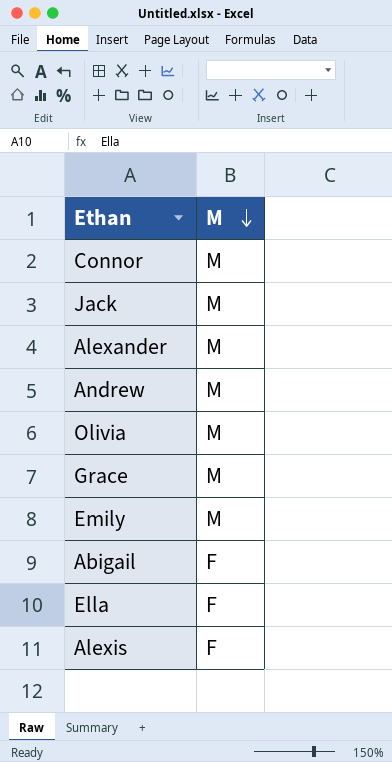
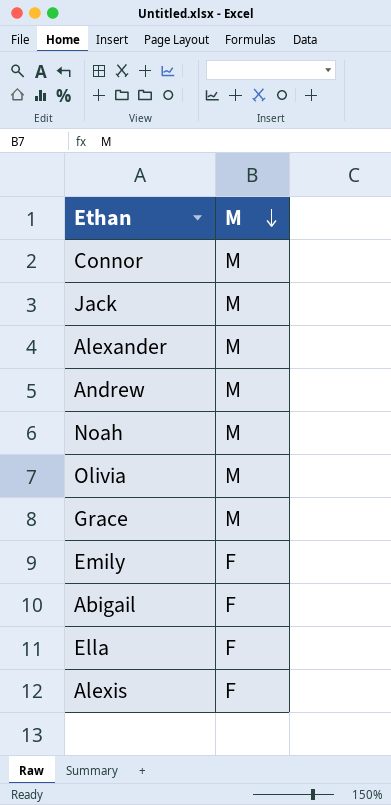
row Noah: none -> M
Emily | M: M -> F

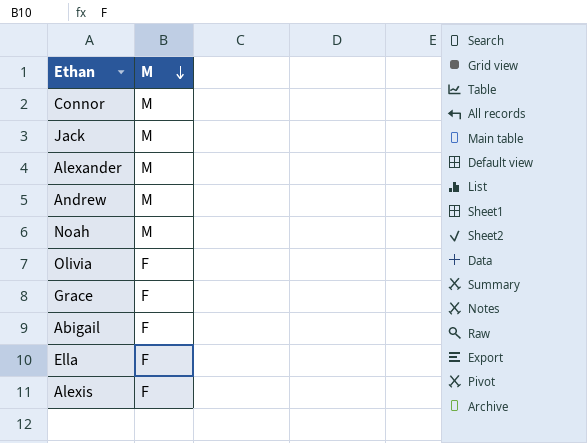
row Emily: F -> none
Olivia | M: M -> F
Grace | M: M -> F

